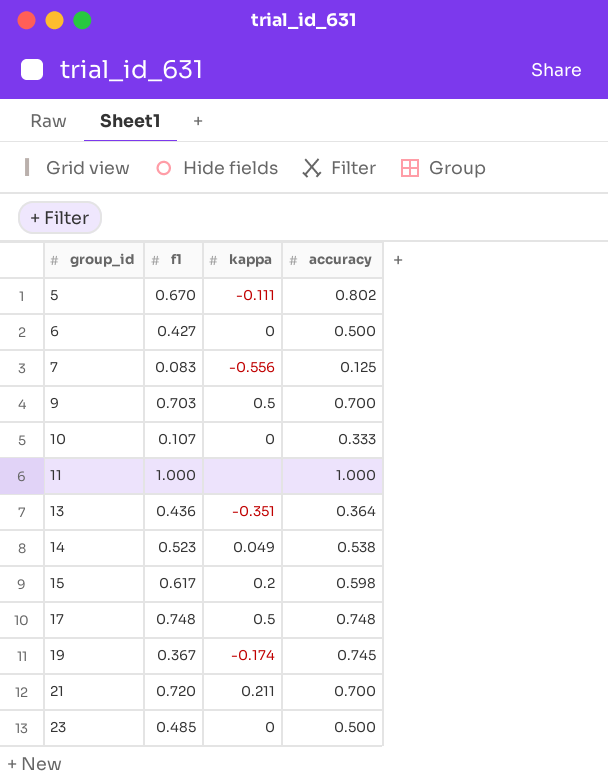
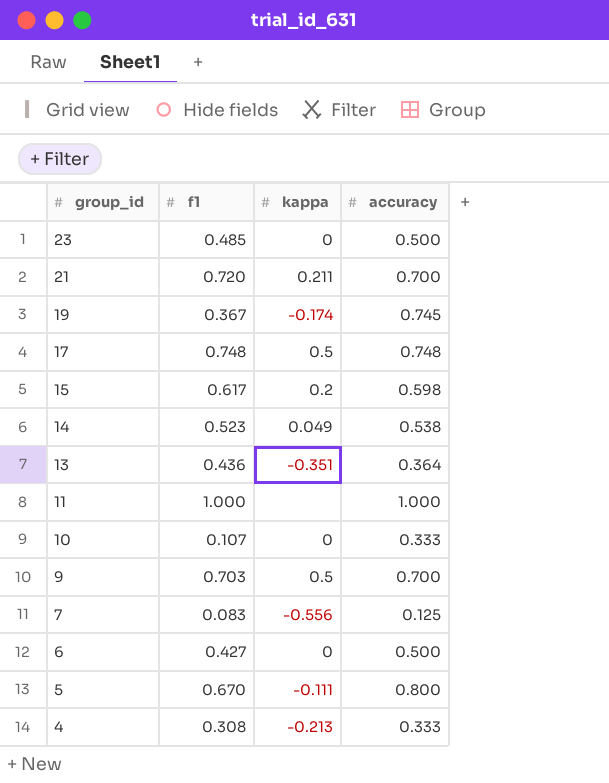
row order: group_id ascending -> group_id descending
5 | accuracy: 0.802 -> 0.800
row 4: none -> 0.308 | -0.213 | 0.333

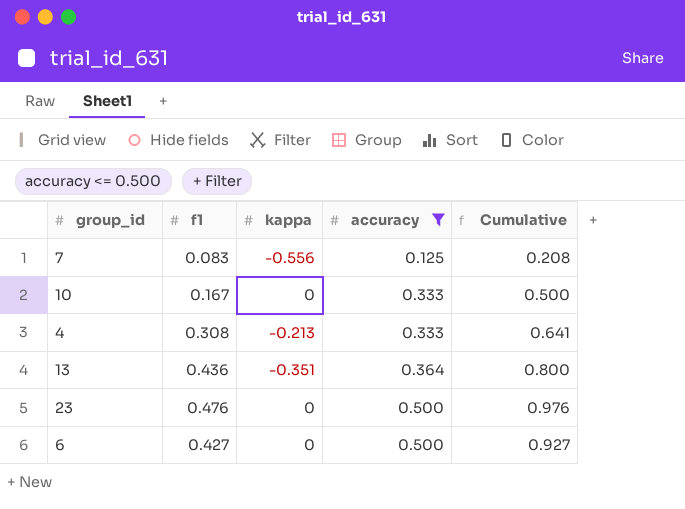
filter: none -> accuracy <= 0.500
row order: group_id descending -> accuracy ascending
column Cumulative | formula: none -> [f1] + [accuracy]
10 | f1: 0.107 -> 0.167
23 | f1: 0.485 -> 0.476

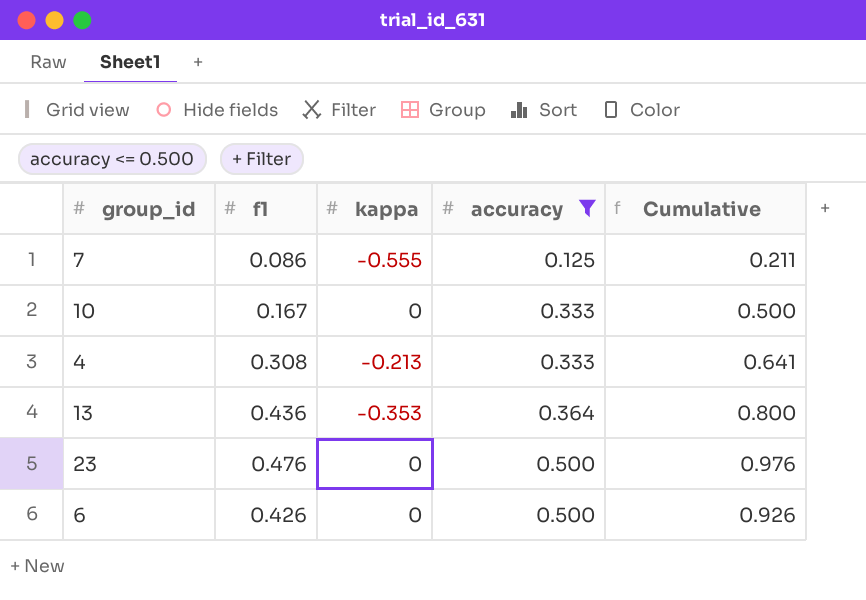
7 | f1: 0.083 -> 0.086
7 | kappa: -0.556 -> -0.555
7 | Cumulative: 0.208 -> 0.211
13 | kappa: -0.351 -> -0.353
6 | f1: 0.427 -> 0.426
6 | Cumulative: 0.927 -> 0.926

